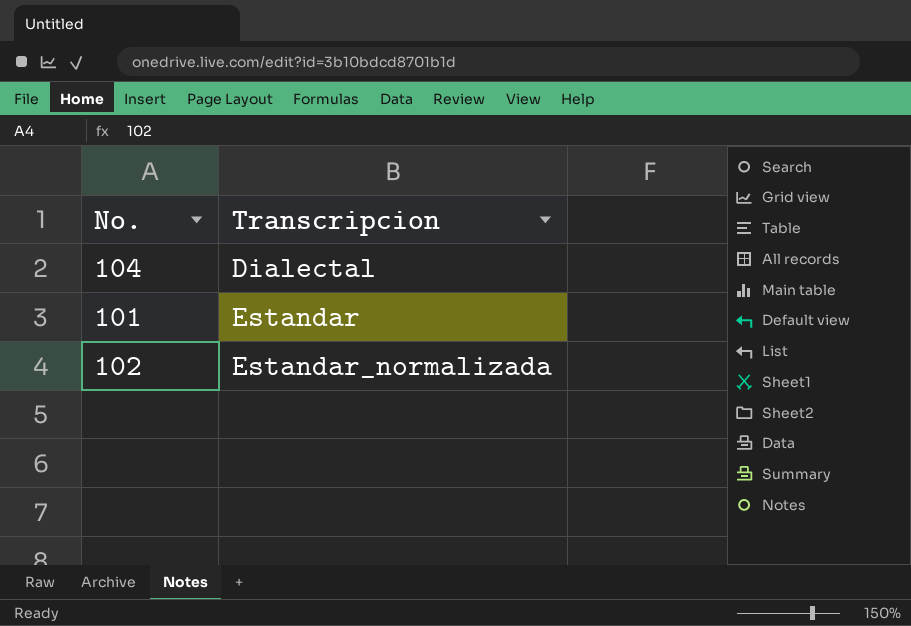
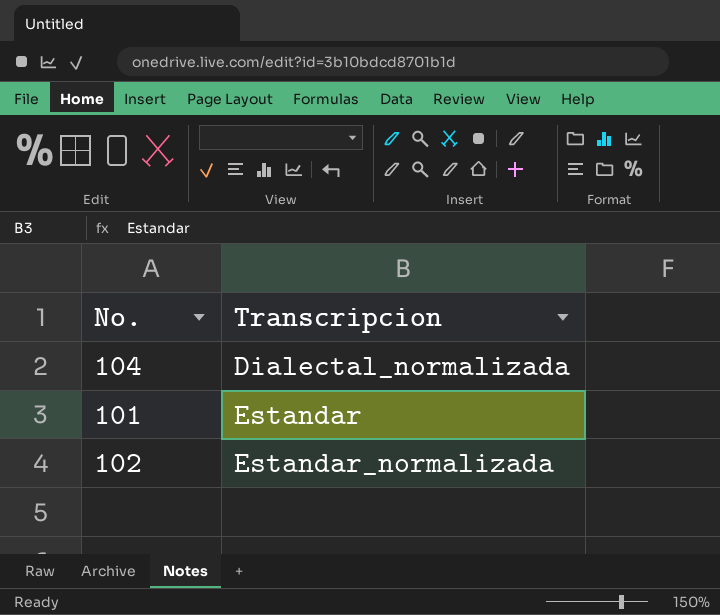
104 | Transcripcion: Dialectal -> Dialectal_normalizada

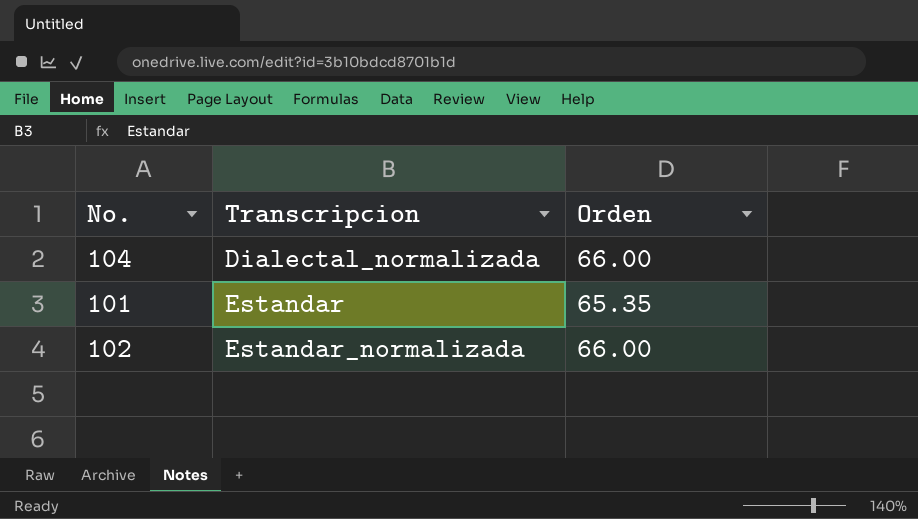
column Orden | position: none -> 3

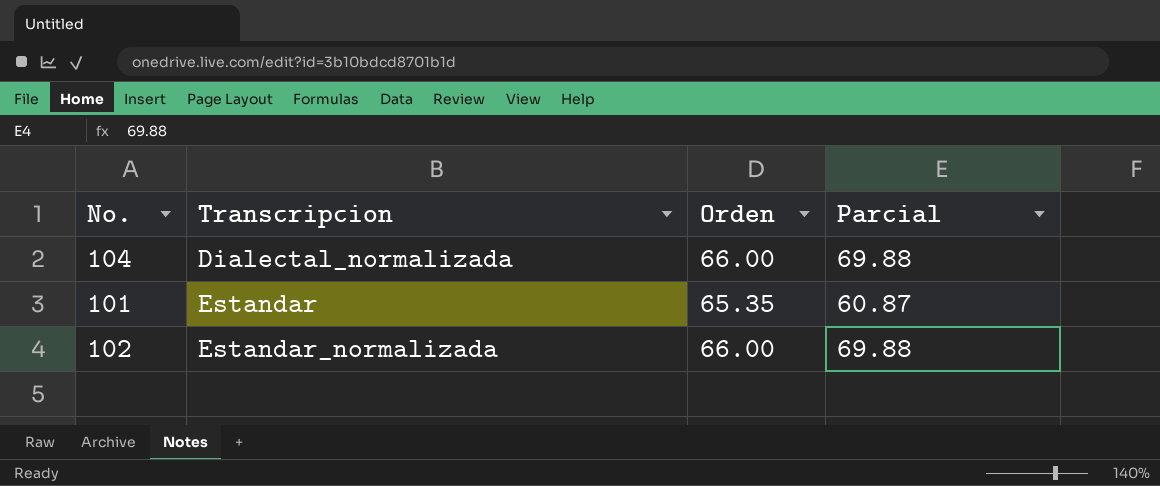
column Parcial | position: none -> 4

